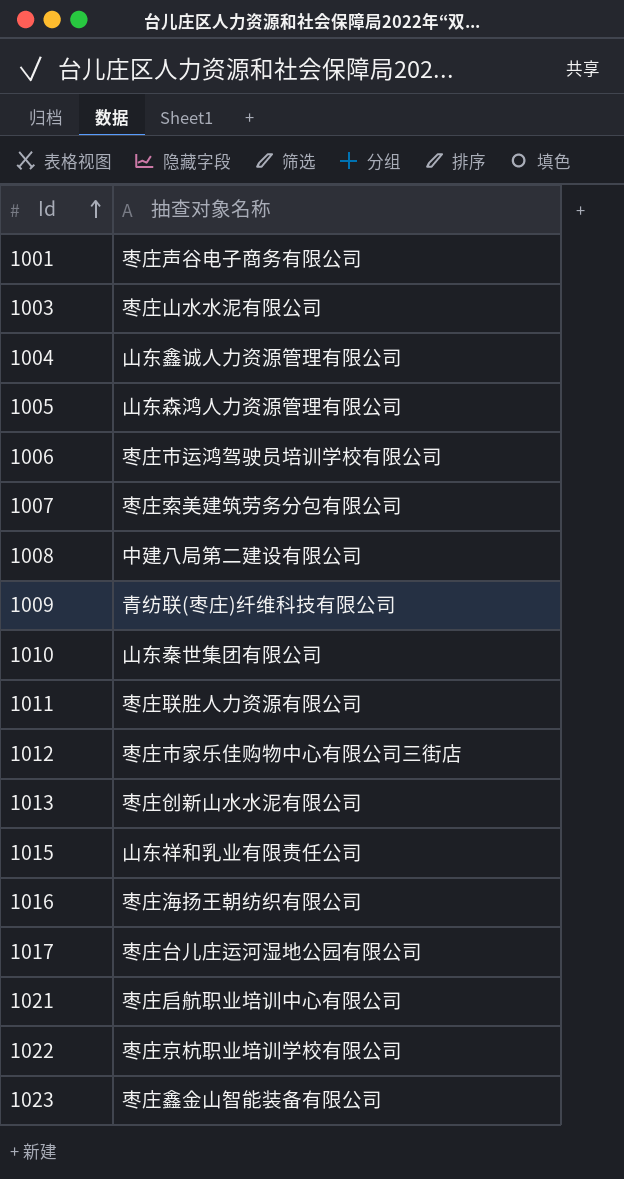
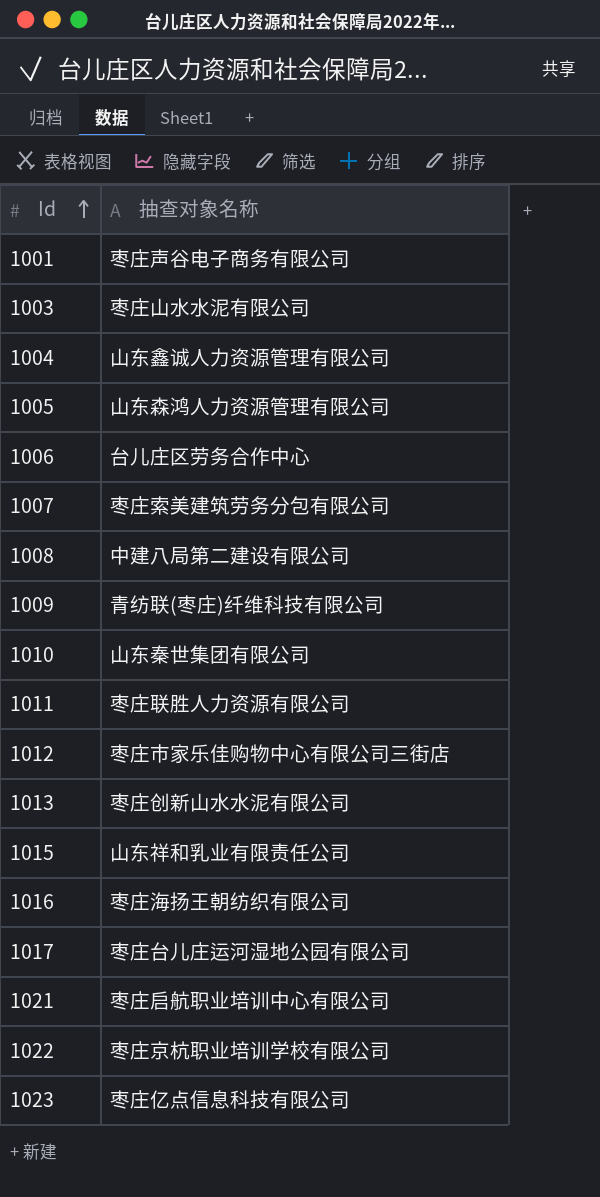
1006 | 抽查对象名称: 枣庄市运鸿驾驶员培训学校有限公司 -> 台儿庄区劳务合作中心
1023 | 抽查对象名称: 枣庄鑫金山智能装备有限公司 -> 枣庄亿点信息科技有限公司

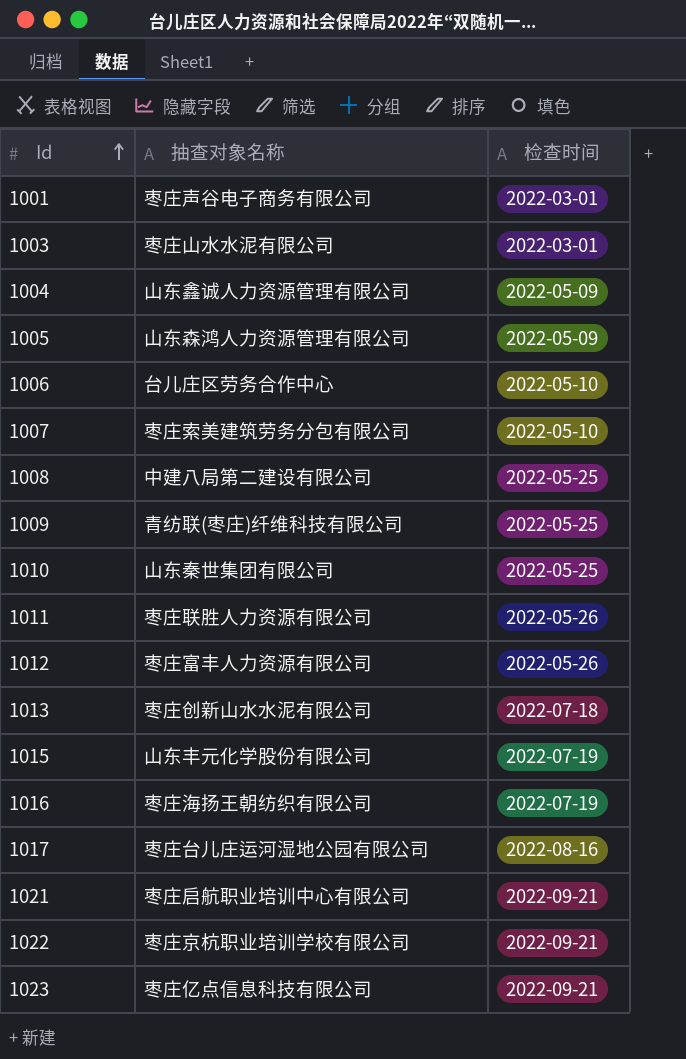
column 检查时间 | position: none -> 3
1012 | 抽查对象名称: 枣庄市家乐佳购物中心有限公司三街店 -> 枣庄富丰人力资源有限公司
1015 | 抽查对象名称: 山东祥和乳业有限责任公司 -> 山东丰元化学股份有限公司

